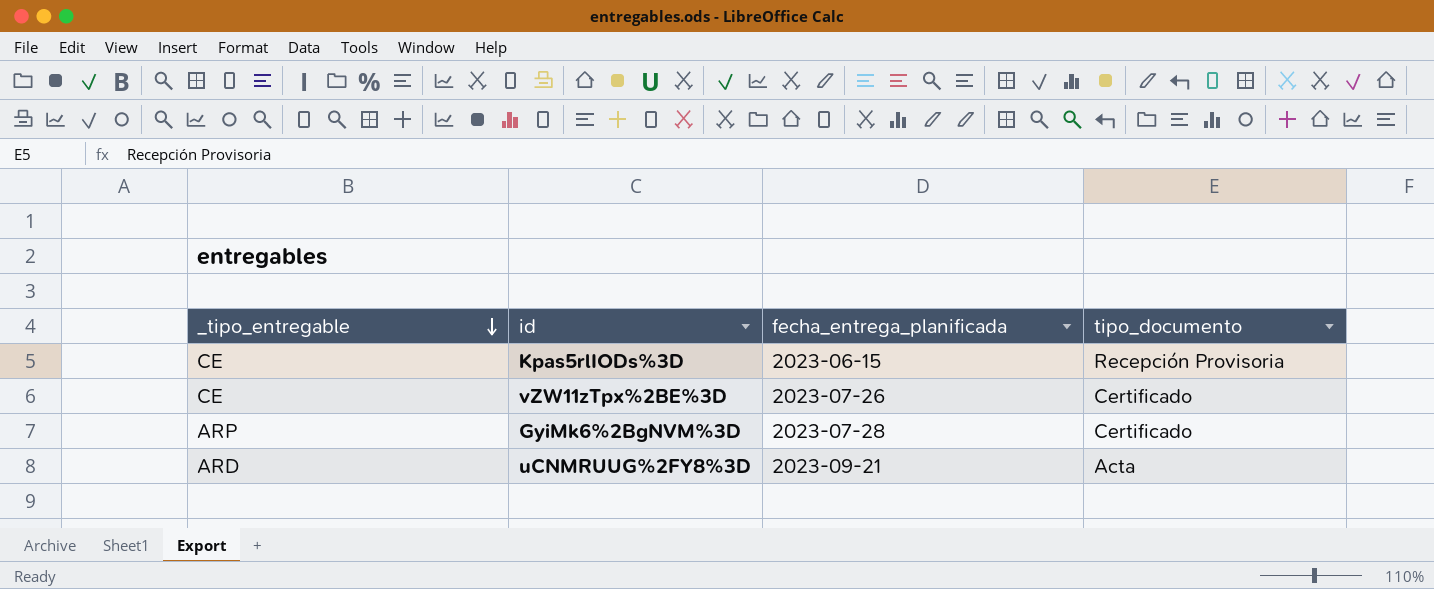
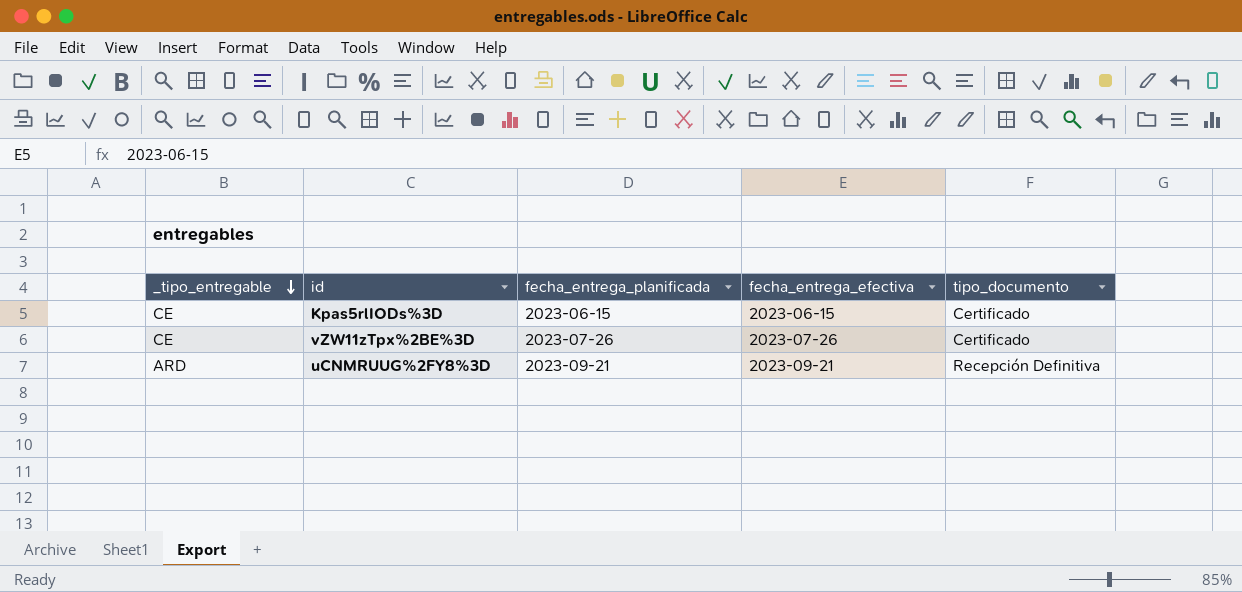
column fecha_entrega_efectiva | position: none -> 4
row GyiMk6%2BgNVM%3D: ARP | 2023-07-28 | Certificado -> none
Kpas5rlIODs%3D | tipo_documento: Recepción Provisoria -> Certificado
uCNMRUUG%2FY8%3D | tipo_documento: Acta -> Recepción Definitiva

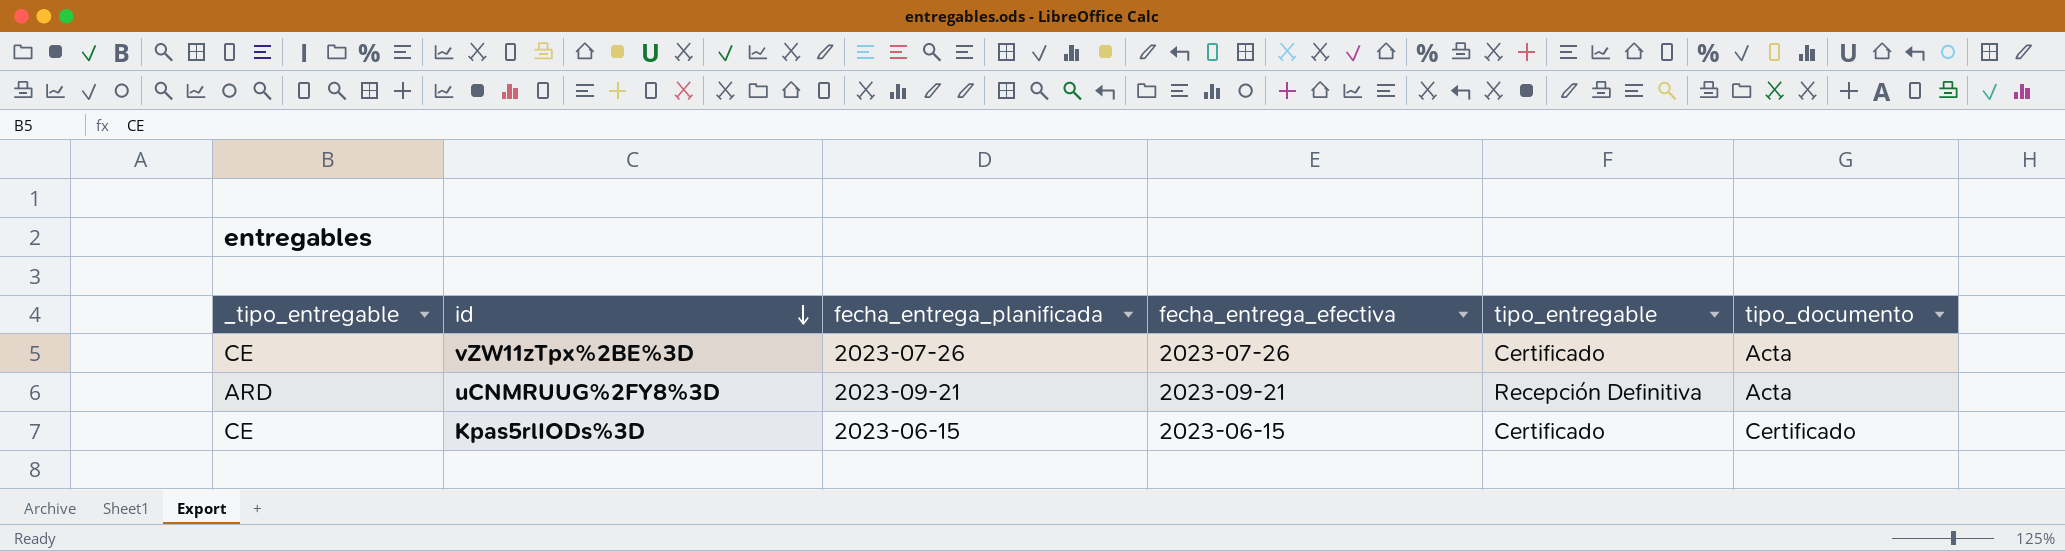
row order: _tipo_entregable descending -> id descending
column tipo_entregable | position: none -> 5
vZW11zTpx%2BE%3D | tipo_documento: Certificado -> Acta
uCNMRUUG%2FY8%3D | tipo_documento: Recepción Definitiva -> Acta

